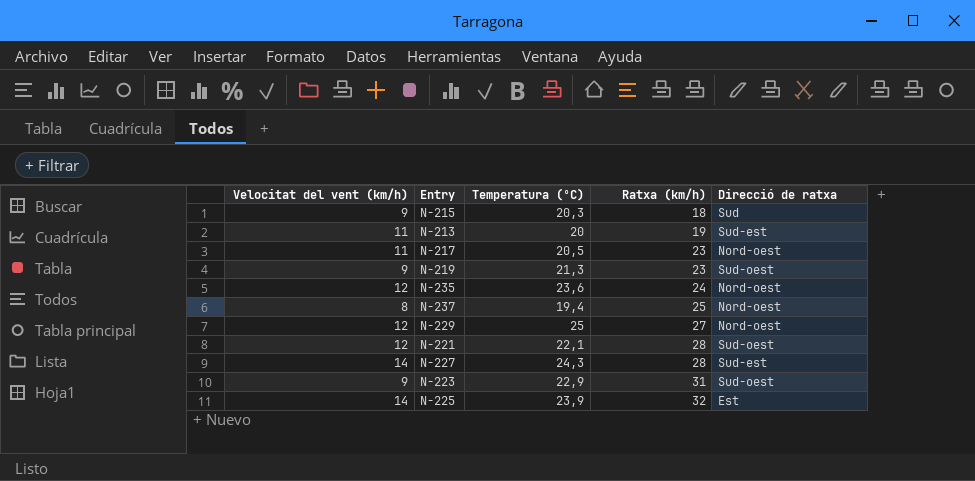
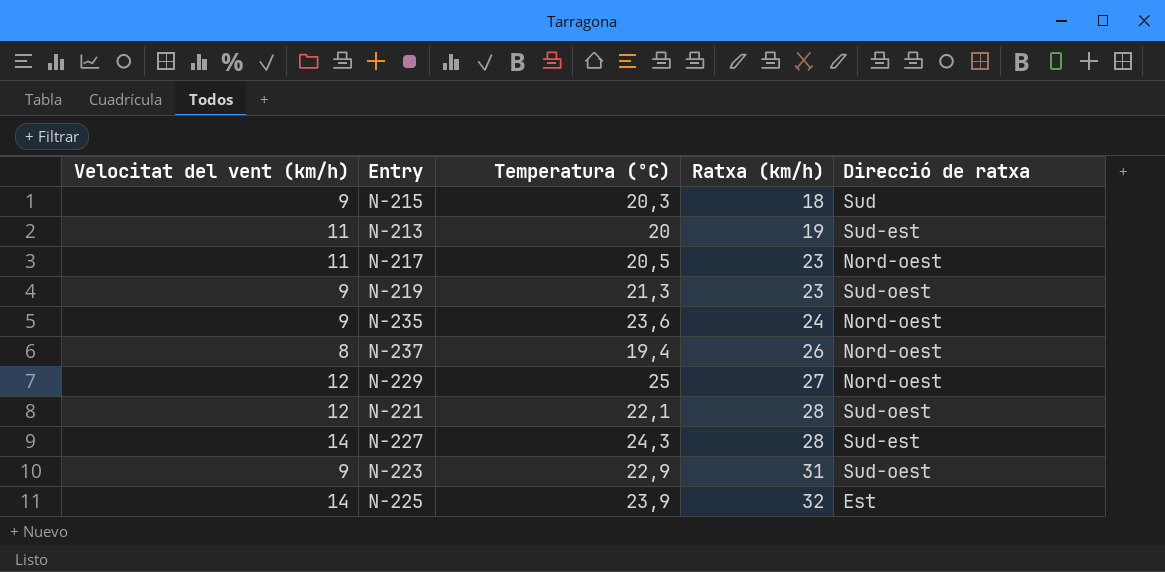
N-235 | Velocitat del vent (km/h): 12 -> 9
N-237 | Ratxa (km/h): 25 -> 26

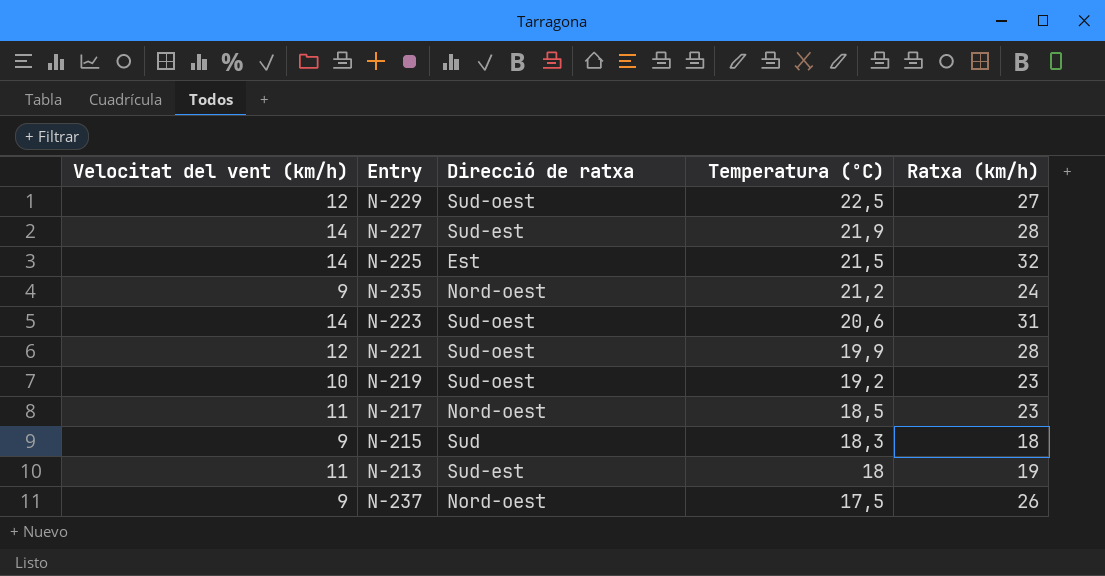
row order: Ratxa (km/h) ascending -> Temperatura (ºC) descending
column Direcció de ratxa | position: 5 -> 3
N-229 | Direcció de ratxa: Nord-oest -> Sud-oest
N-229 | Temperatura (ºC): 25 -> 22,5
N-227 | Temperatura (ºC): 24,3 -> 21,9
N-225 | Temperatura (ºC): 23,9 -> 21,5
N-235 | Temperatura (ºC): 23,6 -> 21,2
N-223 | Velocitat del vent (km/h): 9 -> 14
N-223 | Temperatura (ºC): 22,9 -> 20,6
N-221 | Temperatura (ºC): 22,1 -> 19,9
N-219 | Velocitat del vent (km/h): 9 -> 10
N-219 | Temperatura (ºC): 21,3 -> 19,2
N-217 | Temperatura (ºC): 20,5 -> 18,5
N-215 | Temperatura (ºC): 20,3 -> 18,3
N-213 | Temperatura (ºC): 20 -> 18
N-237 | Velocitat del vent (km/h): 8 -> 9
N-237 | Temperatura (ºC): 19,4 -> 17,5

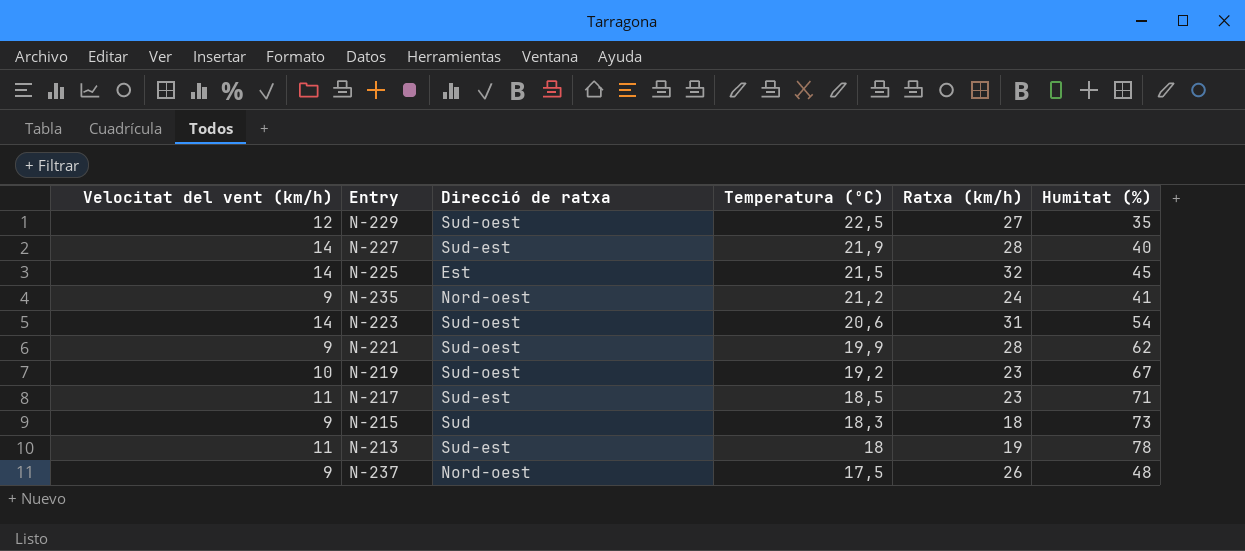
column Humitat (%) | position: none -> 6
N-221 | Velocitat del vent (km/h): 12 -> 9
N-217 | Direcció de ratxa: Nord-oest -> Sud-est

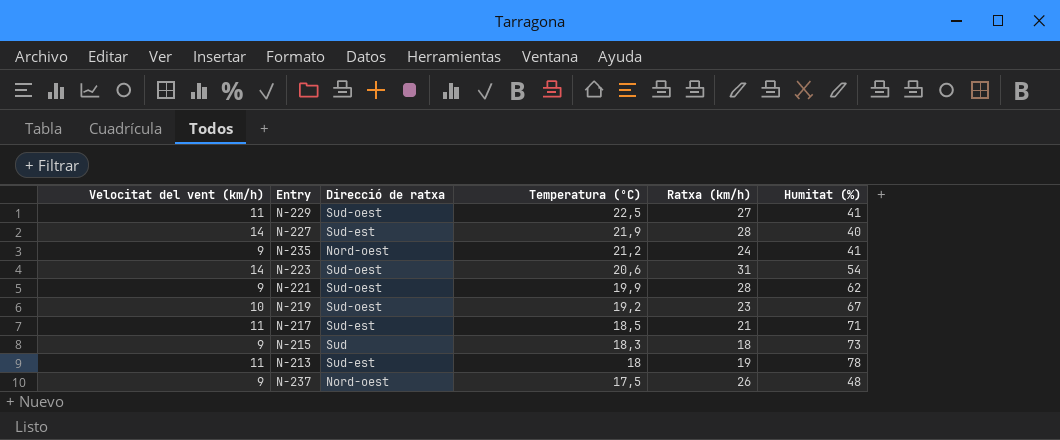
row N-225: 14 | Est | 21,5 | 32 | 45 -> none
N-229 | Velocitat del vent (km/h): 12 -> 11
N-229 | Humitat (%): 35 -> 41
N-217 | Ratxa (km/h): 23 -> 21

